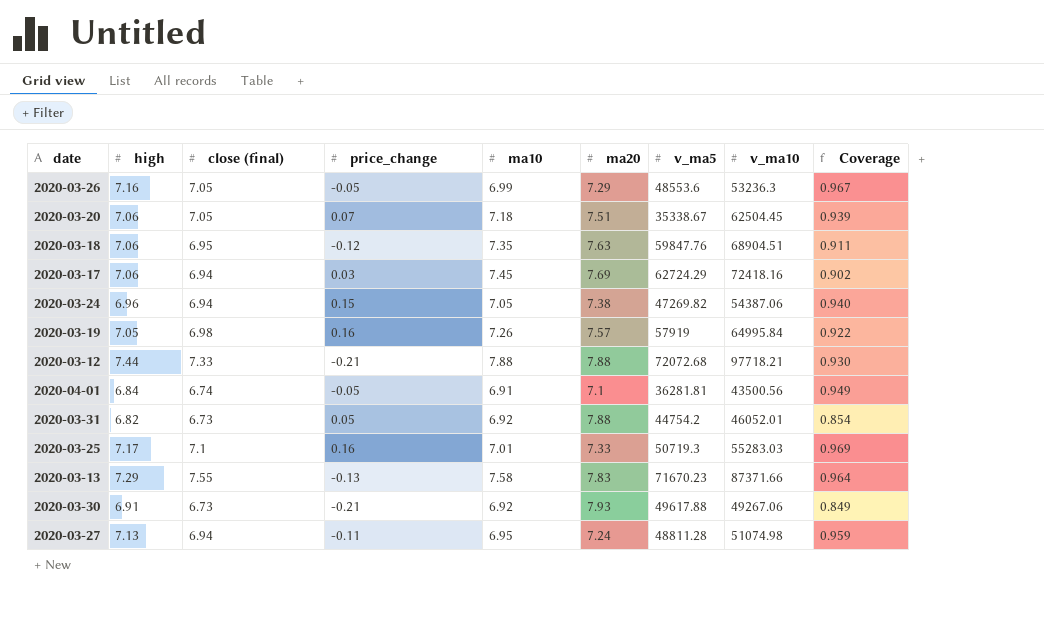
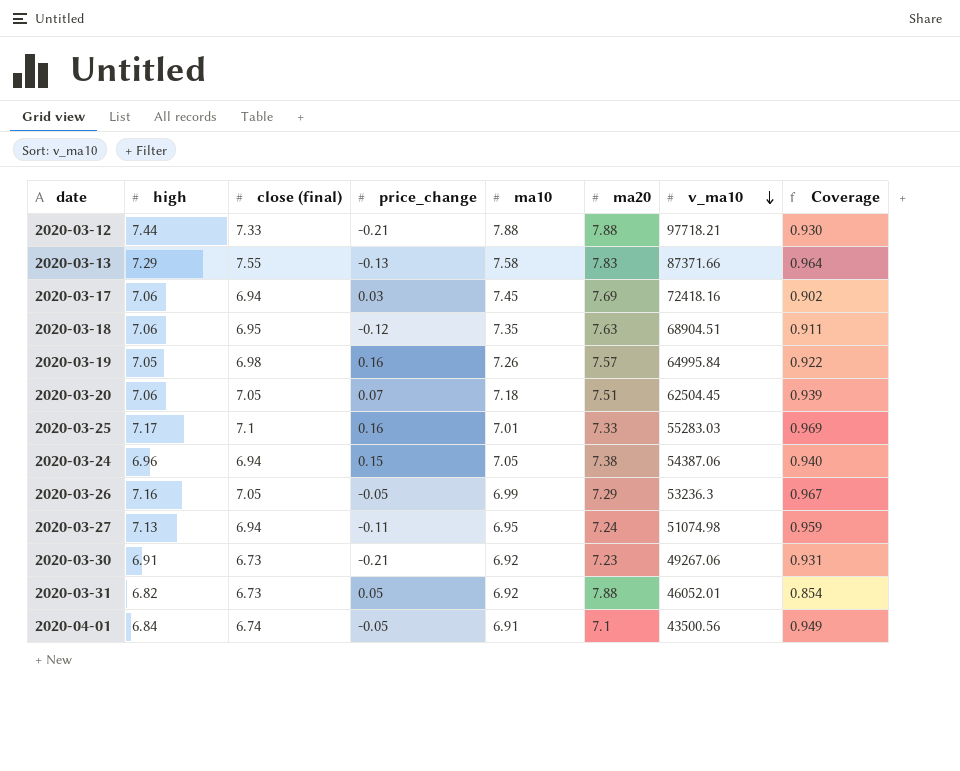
row order: none -> v_ma10 descending
column v_ma5 | position: 7 -> none
2020-03-30 | ma20: 7.93 -> 7.23
2020-03-30 | Coverage: 0.849 -> 0.931

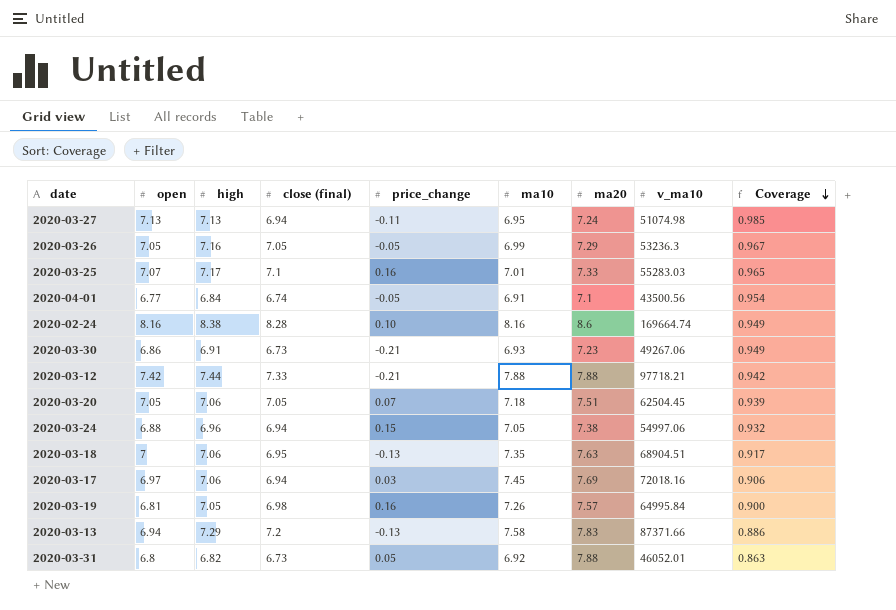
row order: v_ma10 descending -> Coverage descending
column open | position: none -> 2
column Coverage | formula: [close (final)] / [ma20] -> [open] / [ma20]
row 2020-02-24: none -> 8.16 | 8.38 | 8.28 | 0.10 | 8.16 | 8.6 | 169664.74 | 0.949
2020-03-30 | ma10: 6.92 -> 6.93
2020-03-24 | v_ma10: 54387.06 -> 54997.06
2020-03-18 | price_change: -0.12 -> -0.13
2020-03-17 | v_ma10: 72418.16 -> 72018.16
2020-03-13 | close (final): 7.55 -> 7.2

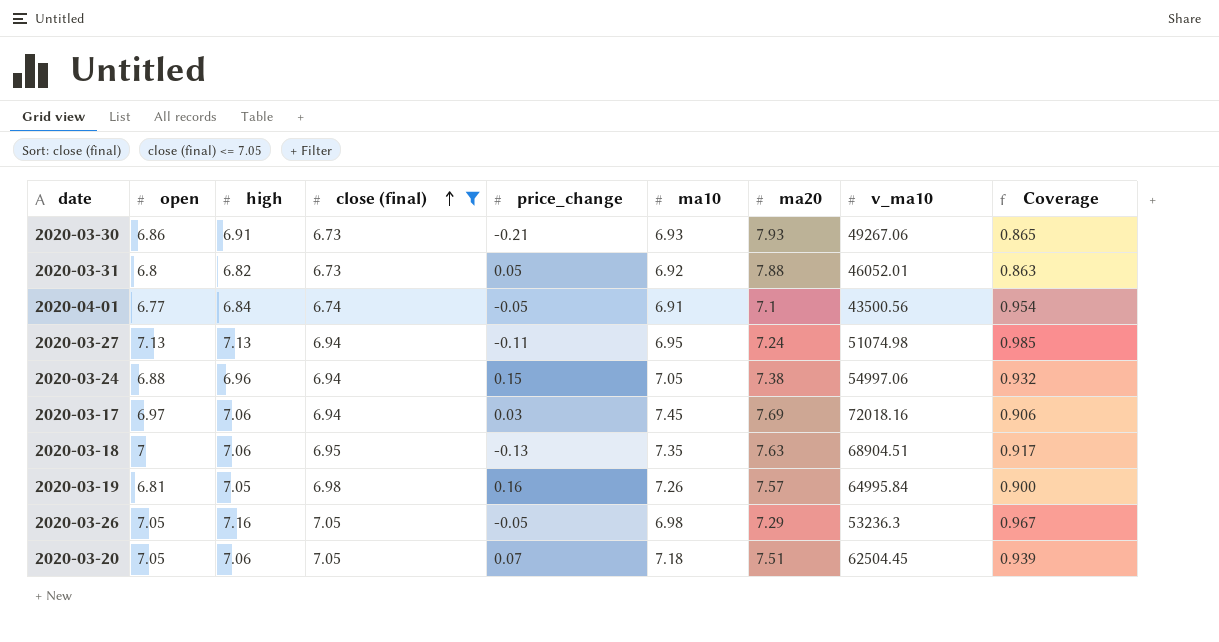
filter: none -> close (final) <= 7.05
row order: Coverage descending -> close (final) ascending
2020-03-30 | ma20: 7.23 -> 7.93
2020-03-30 | Coverage: 0.949 -> 0.865
2020-03-26 | ma10: 6.99 -> 6.98

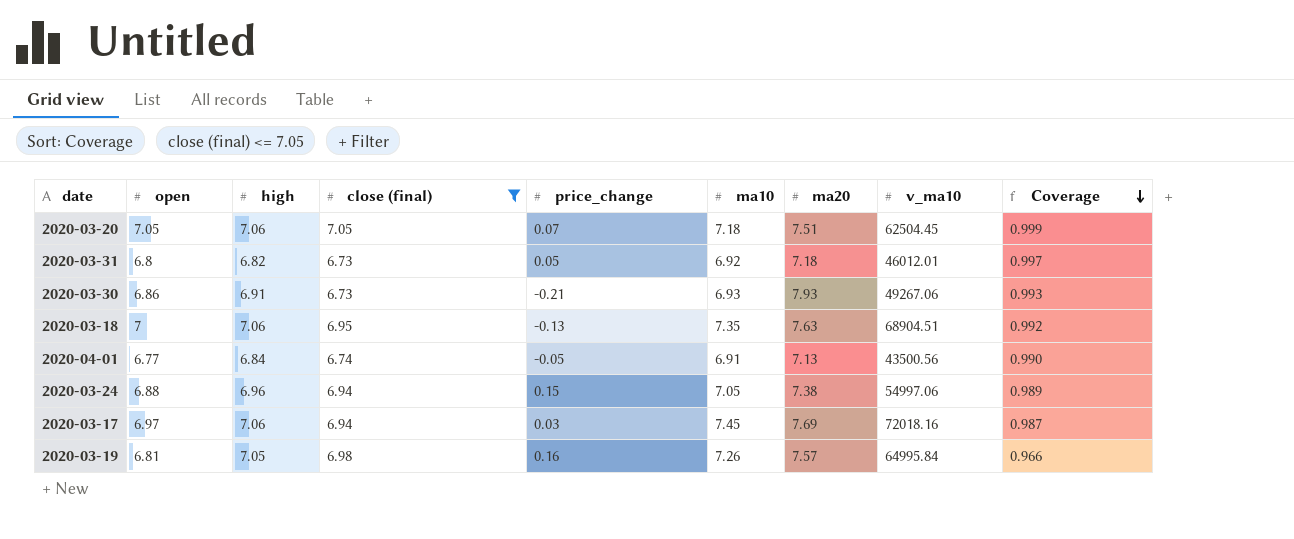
row order: close (final) ascending -> Coverage descending
column Coverage | formula: [open] / [ma20] -> [open] / [high]
row 2020-03-27: 7.13 | 7.13 | 6.94 | -0.11 | 6.95 | 7.24 | 51074.98 | 0.985 -> none
row 2020-03-26: 7.05 | 7.16 | 7.05 | -0.05 | 6.98 | 7.29 | 53236.3 | 0.967 -> none
2020-03-31 | ma20: 7.88 -> 7.18
2020-03-31 | v_ma10: 46052.01 -> 46012.01
2020-04-01 | ma20: 7.1 -> 7.13

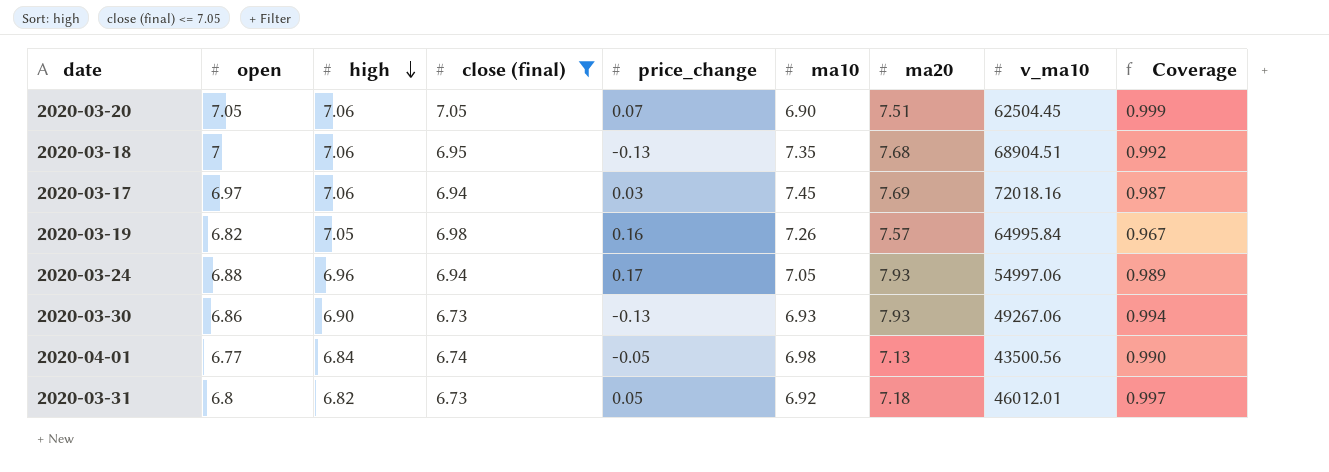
row order: Coverage descending -> high descending
2020-03-20 | ma10: 7.18 -> 6.90
2020-03-18 | ma20: 7.63 -> 7.68
2020-03-19 | open: 6.81 -> 6.82
2020-03-19 | Coverage: 0.966 -> 0.967
2020-03-24 | price_change: 0.15 -> 0.17
2020-03-24 | ma20: 7.38 -> 7.93
2020-03-30 | high: 6.91 -> 6.90
2020-03-30 | price_change: -0.21 -> -0.13
2020-03-30 | Coverage: 0.993 -> 0.994
2020-04-01 | ma10: 6.91 -> 6.98

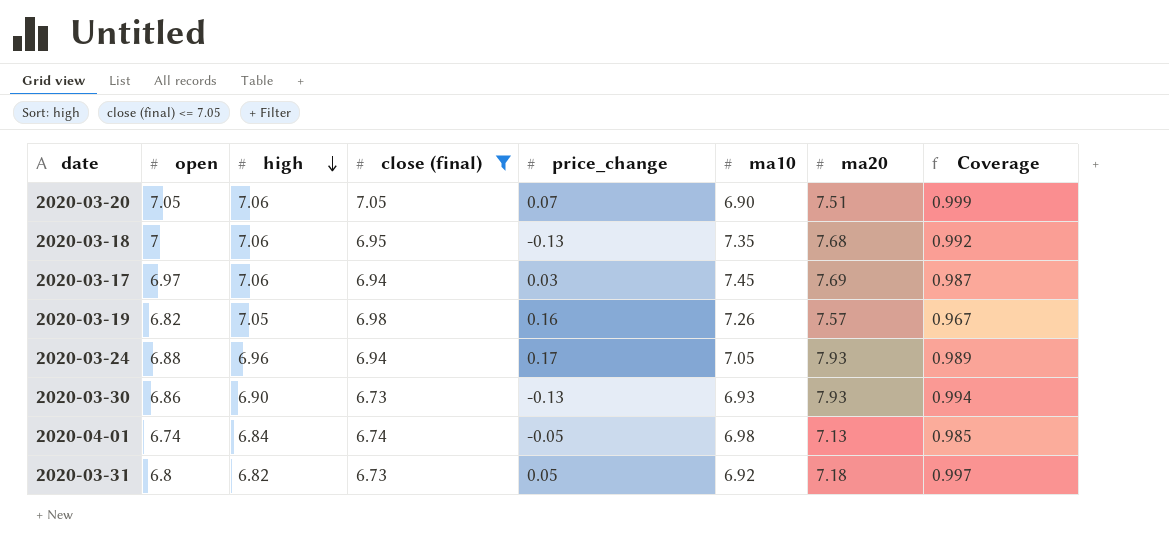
column v_ma10 | position: 8 -> none
2020-04-01 | open: 6.77 -> 6.74
2020-04-01 | Coverage: 0.990 -> 0.985

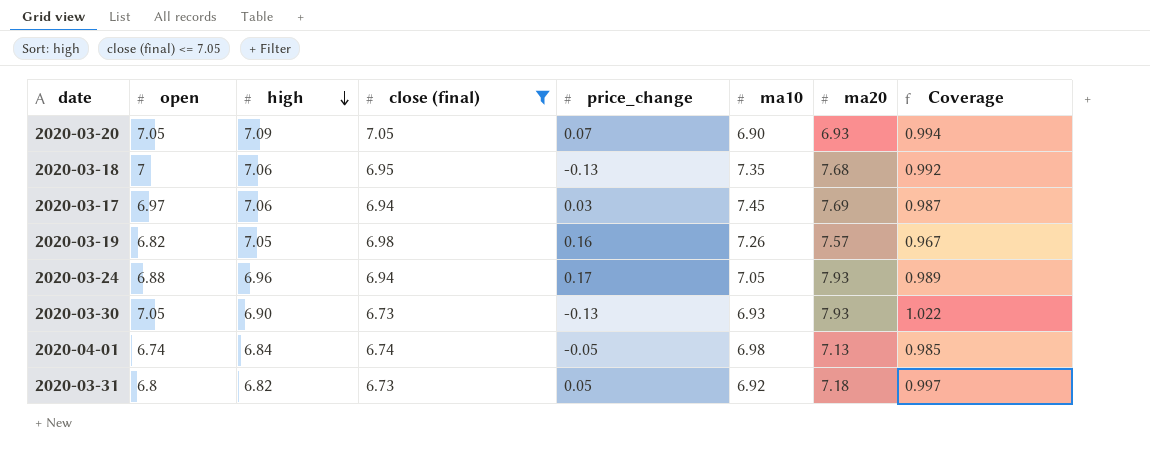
2020-03-20 | high: 7.06 -> 7.09
2020-03-20 | ma20: 7.51 -> 6.93
2020-03-20 | Coverage: 0.999 -> 0.994
2020-03-30 | open: 6.86 -> 7.05
2020-03-30 | Coverage: 0.994 -> 1.022

